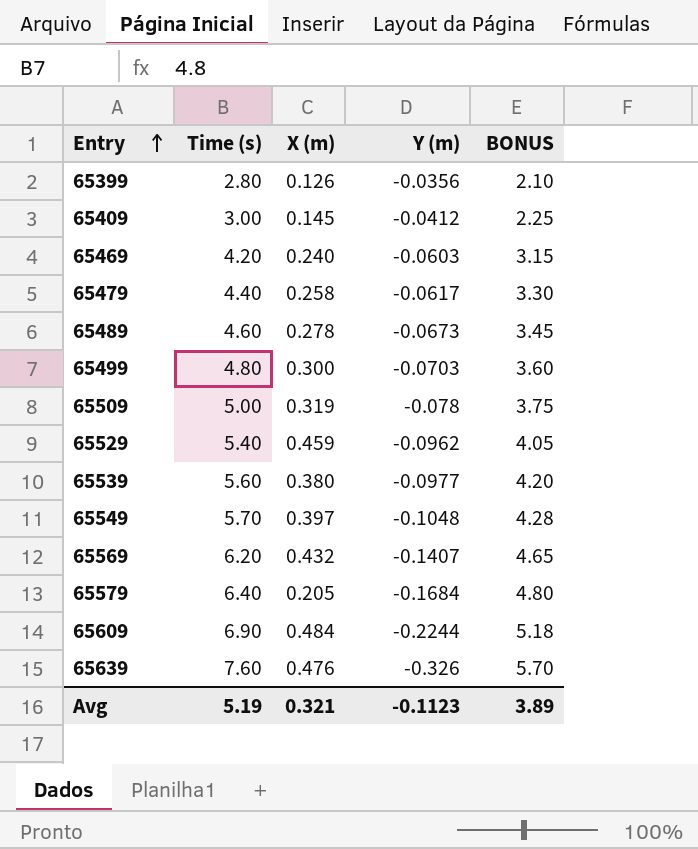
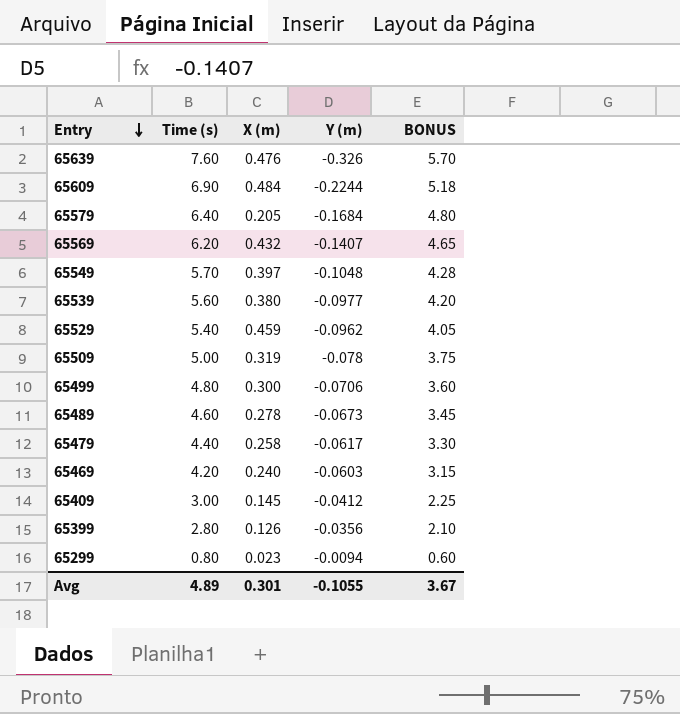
row order: Entry ascending -> Entry descending
65499 | Y (m): -0.0703 -> -0.0706
row 65299: none -> 0.80 | 0.023 | -0.0094 | 0.60
Avg | Time (s): 5.19 -> 4.89
Avg | X (m): 0.321 -> 0.301
Avg | Y (m): -0.1123 -> -0.1055
Avg | BONUS: 3.89 -> 3.67

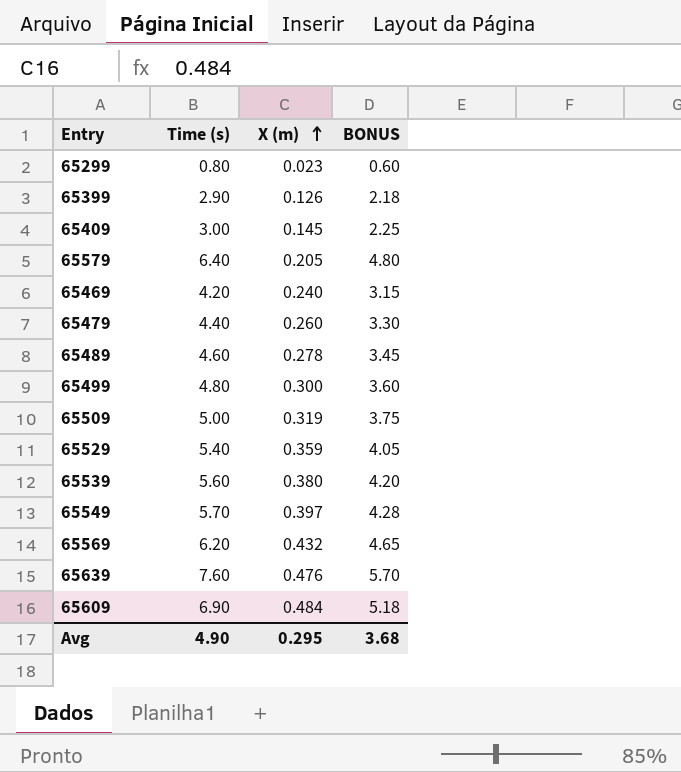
row order: Entry descending -> X (m) ascending
column Y (m) | position: 4 -> none
65399 | Time (s): 2.80 -> 2.90
65399 | BONUS: 2.10 -> 2.18
65479 | X (m): 0.258 -> 0.260
65529 | X (m): 0.459 -> 0.359
Avg | Time (s): 4.89 -> 4.90
Avg | X (m): 0.301 -> 0.295
Avg | BONUS: 3.67 -> 3.68

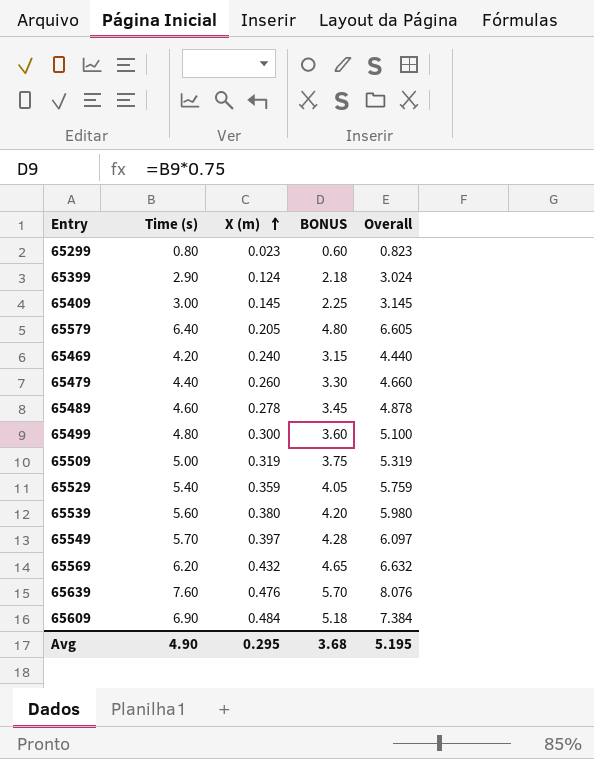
column Overall | formula: none -> [Time (s)] + [X (m)]
65399 | X (m): 0.126 -> 0.124

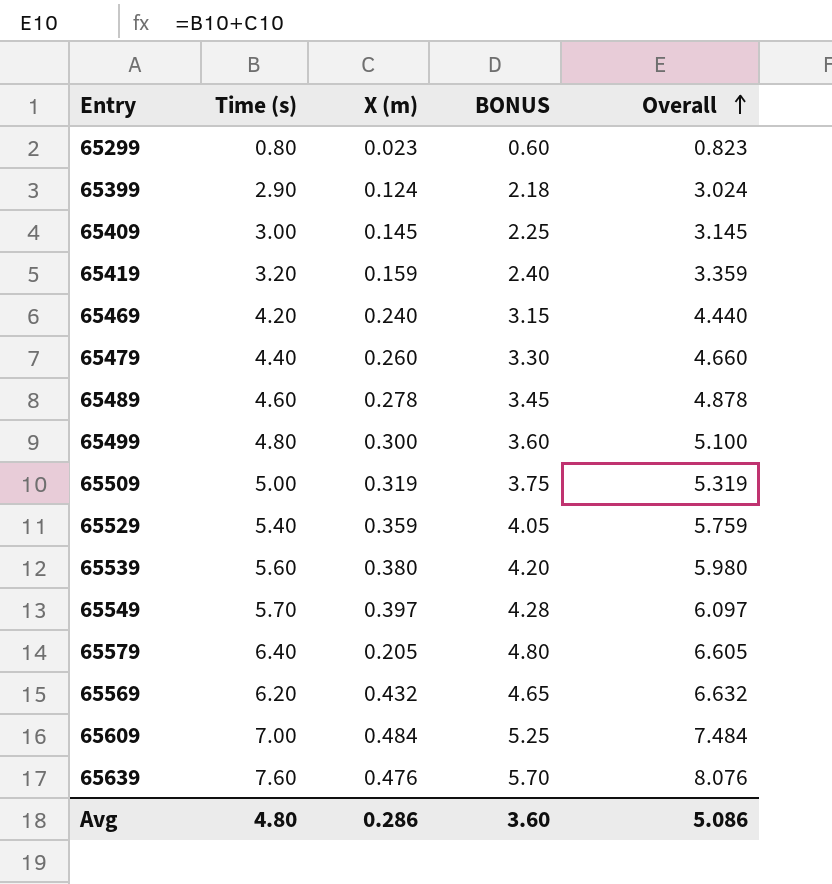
row order: X (m) ascending -> Overall ascending
row 65419: none -> 3.20 | 0.159 | 2.40 | 3.359
65609 | Time (s): 6.90 -> 7.00
65609 | BONUS: 5.18 -> 5.25
65609 | Overall: 7.384 -> 7.484
Avg | Time (s): 4.90 -> 4.80
Avg | X (m): 0.295 -> 0.286
Avg | BONUS: 3.68 -> 3.60
Avg | Overall: 5.195 -> 5.086

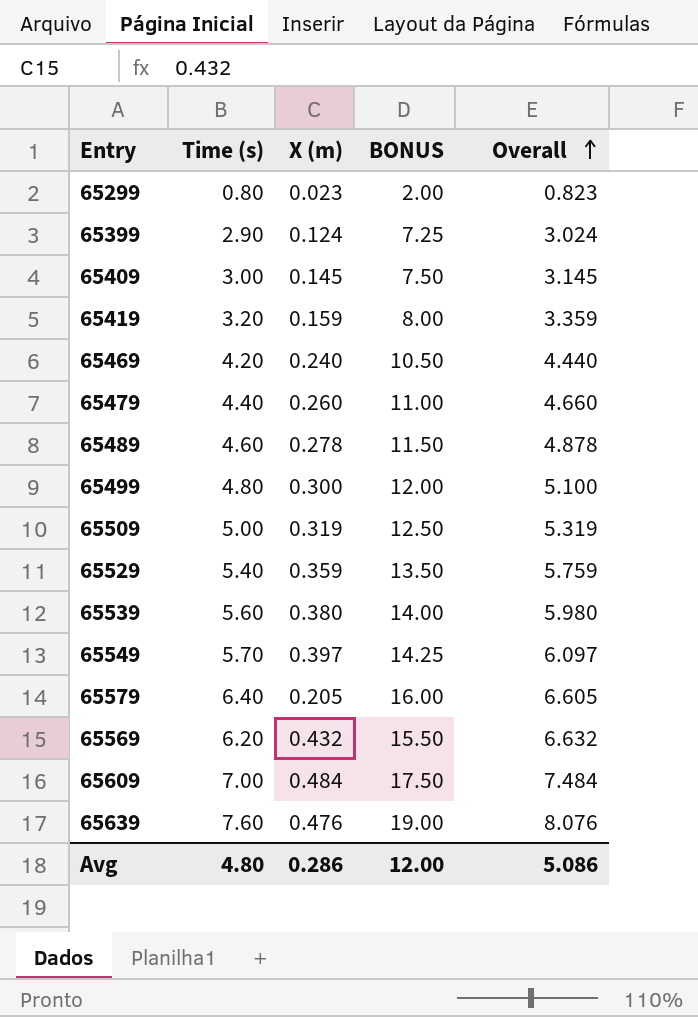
column BONUS | formula: [Time (s)] * 0.75 -> [Time (s)] * 2.5
Avg | BONUS: 3.60 -> 12.00

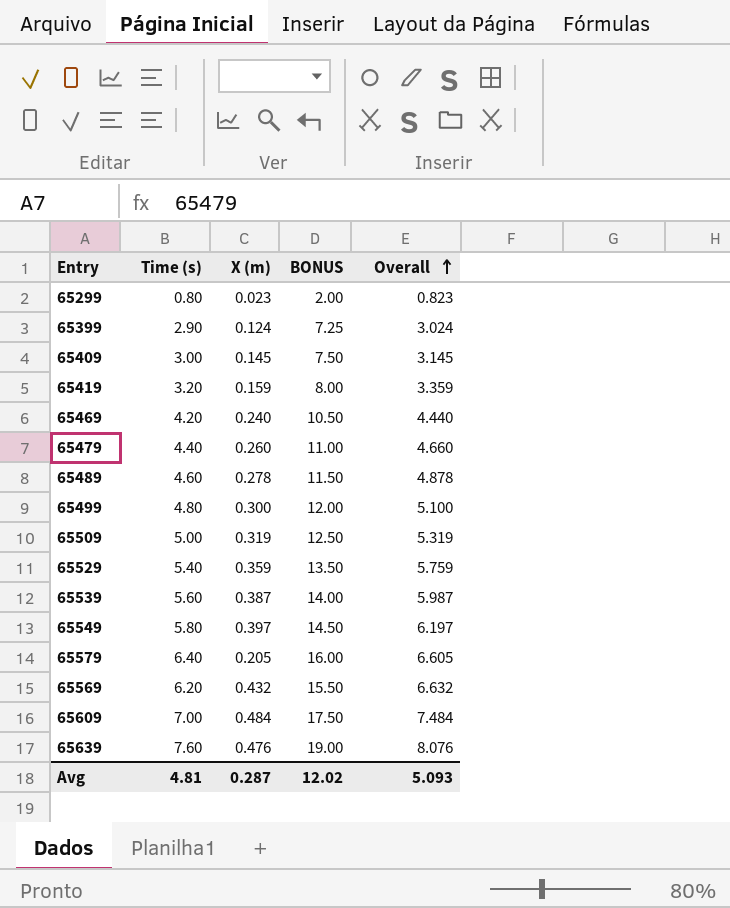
65539 | X (m): 0.380 -> 0.387
65539 | Overall: 5.980 -> 5.987
65549 | Time (s): 5.70 -> 5.80
65549 | BONUS: 14.25 -> 14.50
65549 | Overall: 6.097 -> 6.197
Avg | Time (s): 4.80 -> 4.81
Avg | X (m): 0.286 -> 0.287
Avg | BONUS: 12.00 -> 12.02
Avg | Overall: 5.086 -> 5.093

